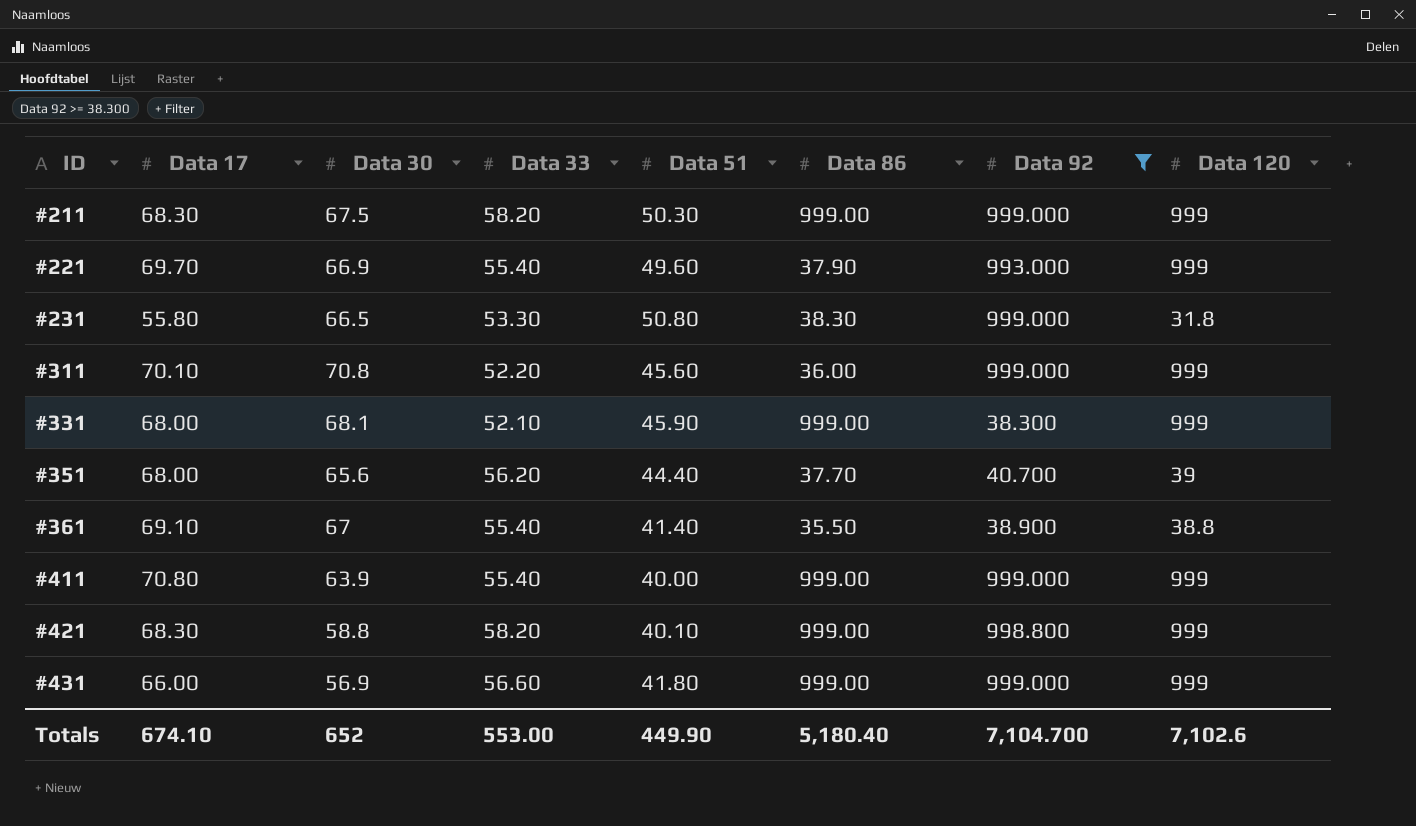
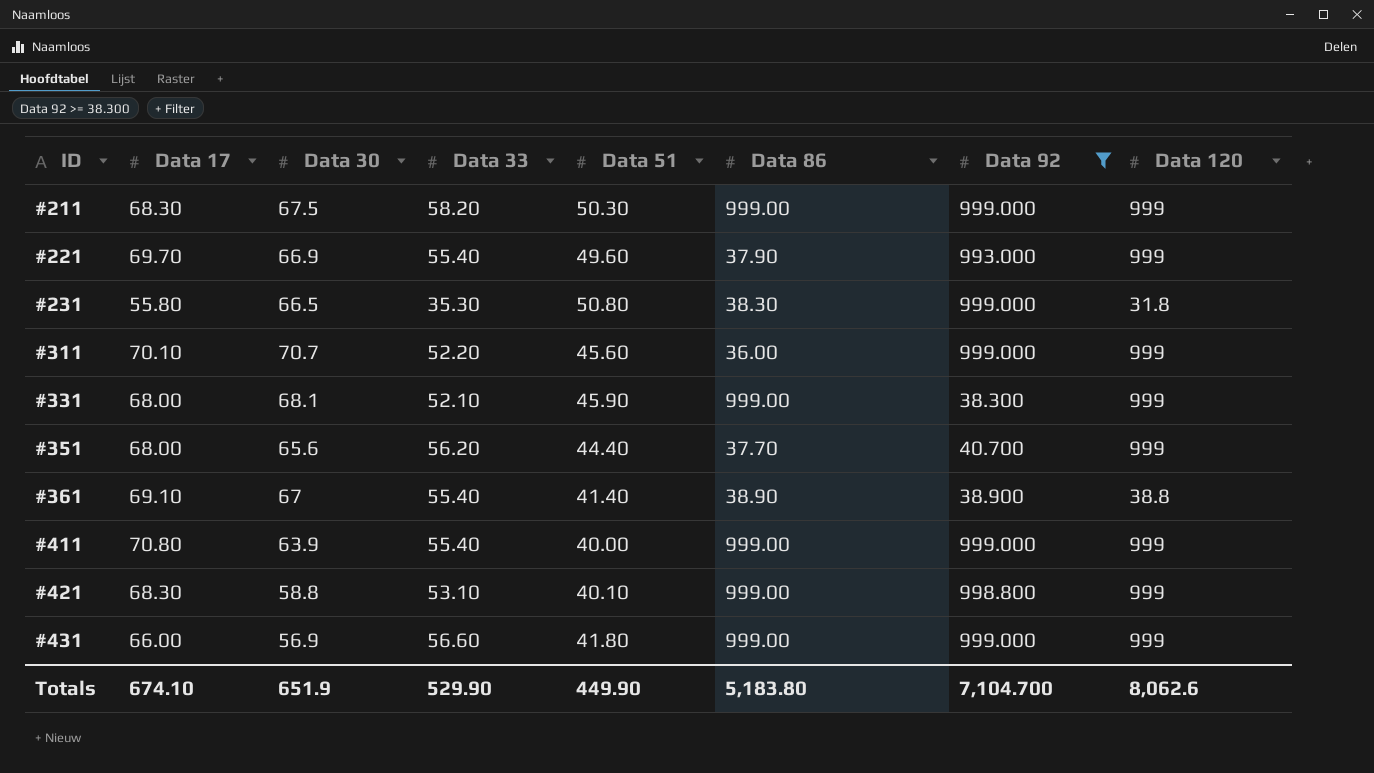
#231 | Data 33: 53.30 -> 35.30
#311 | Data 30: 70.8 -> 70.7
#351 | Data 120: 39 -> 999
#361 | Data 86: 35.50 -> 38.90
#421 | Data 33: 58.20 -> 53.10
Totals | Data 30: 652 -> 651.9
Totals | Data 33: 553.00 -> 529.90
Totals | Data 86: 5,180.40 -> 5,183.80
Totals | Data 120: 7,102.6 -> 8,062.6

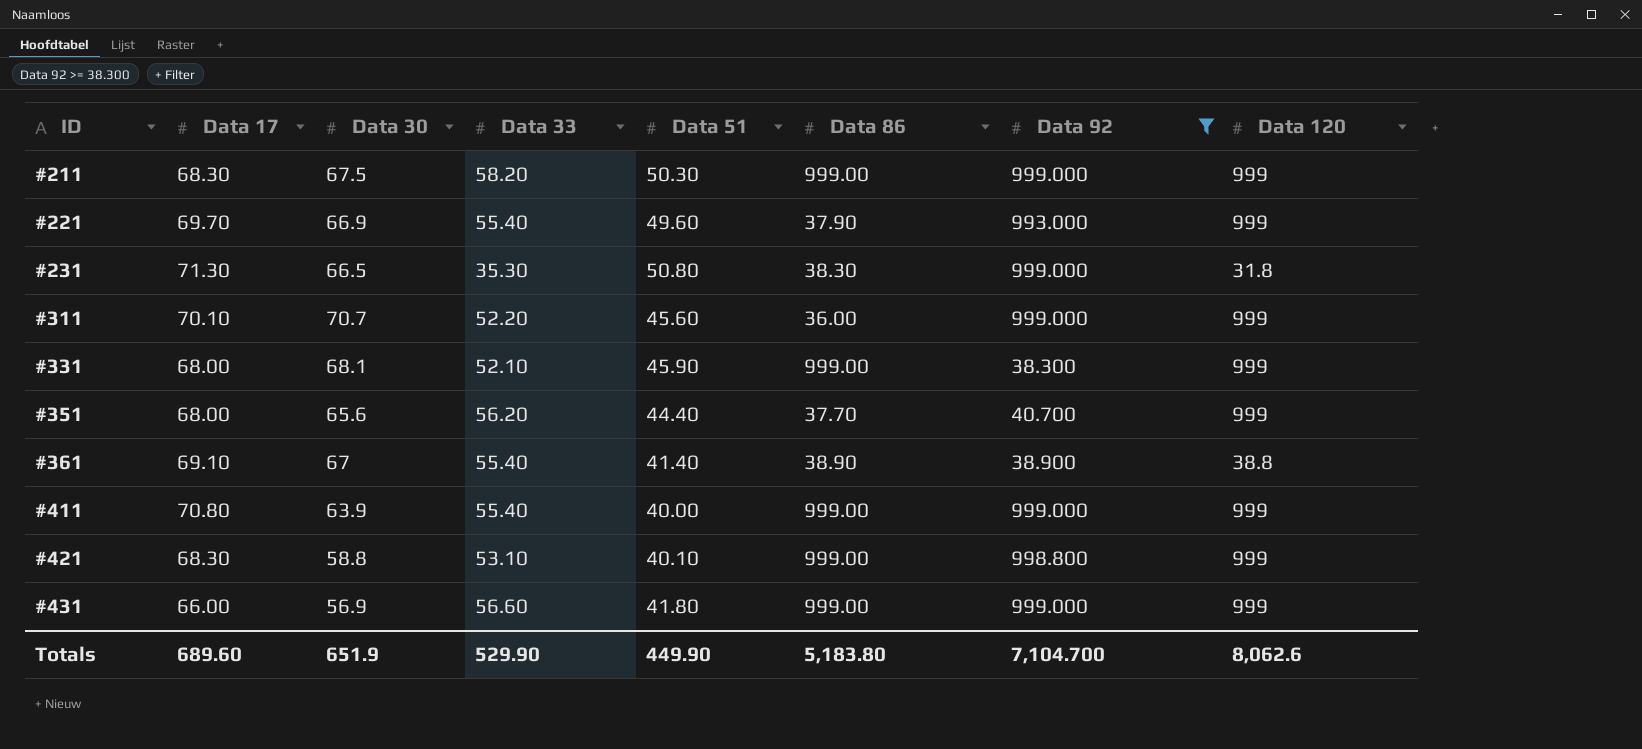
#231 | Data 17: 55.80 -> 71.30
Totals | Data 17: 674.10 -> 689.60

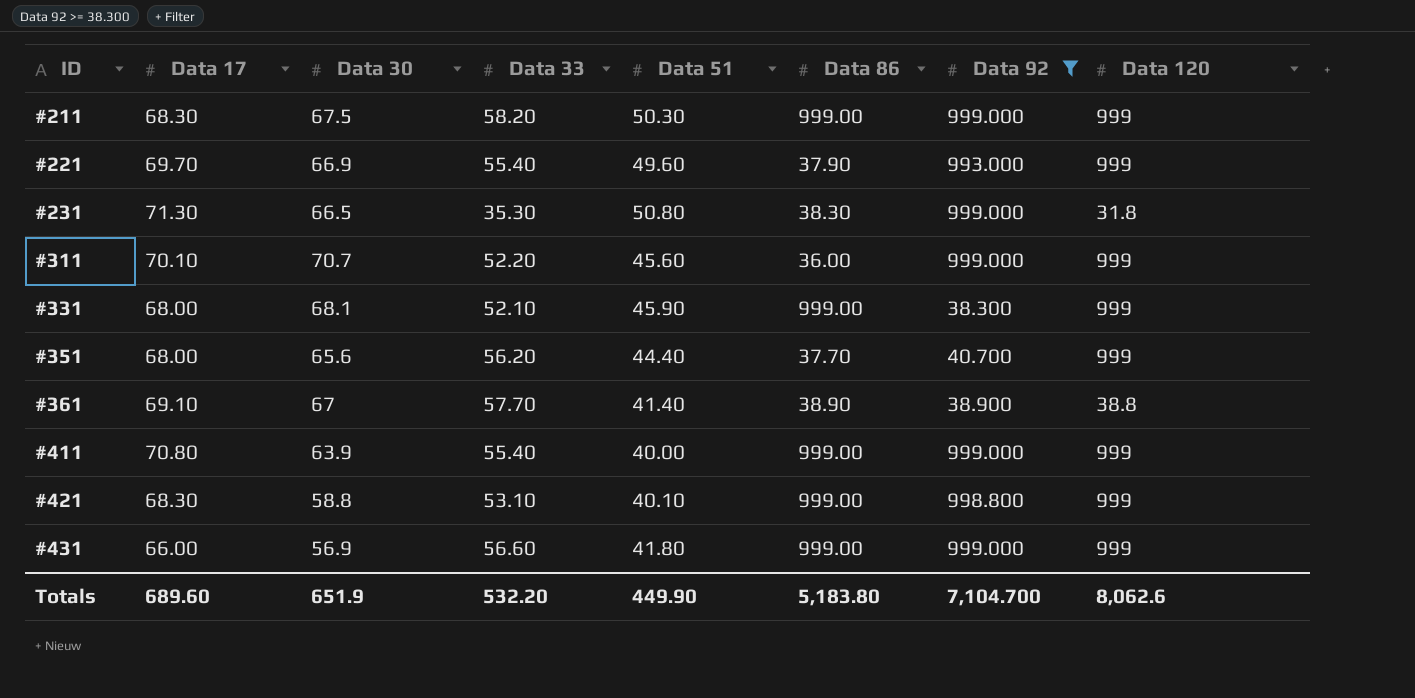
#361 | Data 33: 55.40 -> 57.70
Totals | Data 33: 529.90 -> 532.20

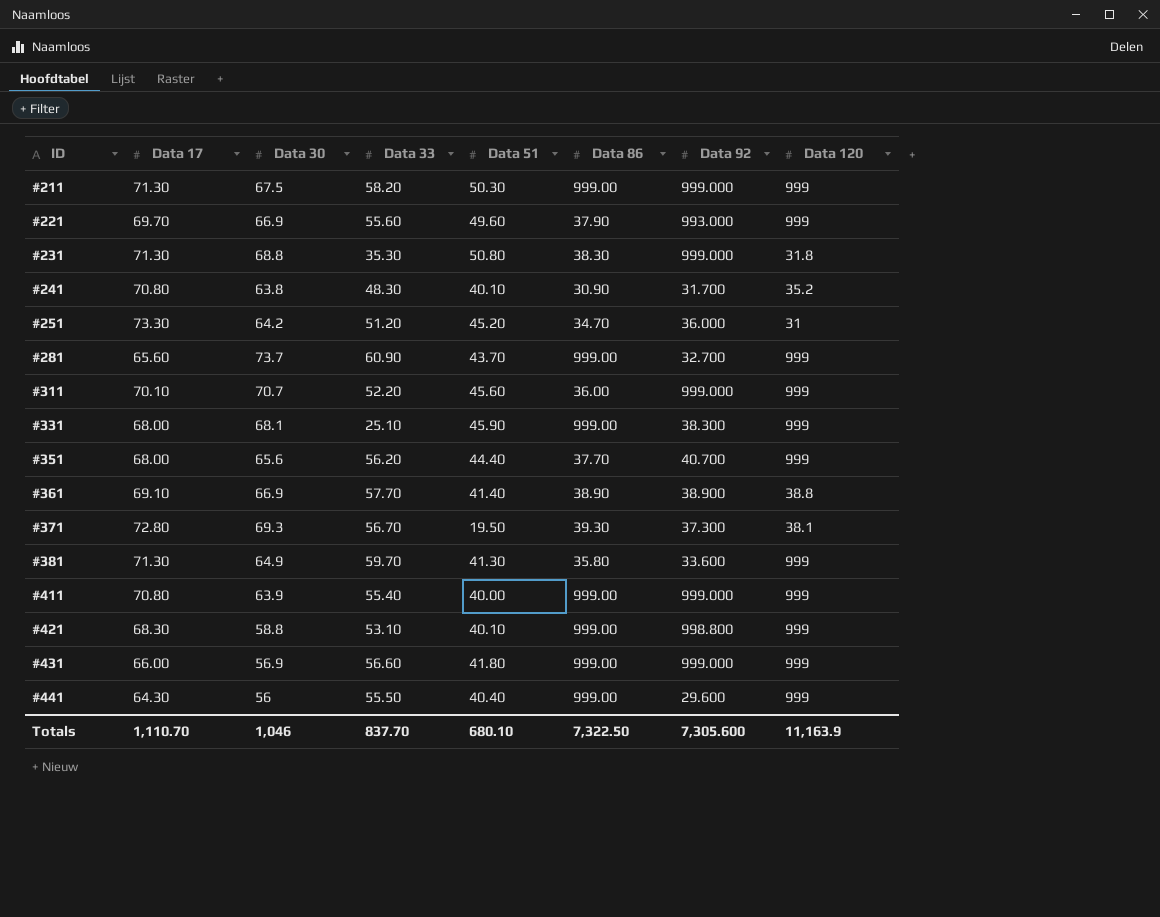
filter: Data 92 >= 38.300 -> none
#211 | Data 17: 68.30 -> 71.30
#221 | Data 33: 55.40 -> 55.60
#231 | Data 30: 66.5 -> 68.8
#331 | Data 33: 52.10 -> 25.10
#361 | Data 30: 67 -> 66.9
Totals | Data 17: 689.60 -> 1,110.70
Totals | Data 30: 651.9 -> 1,046
Totals | Data 33: 532.20 -> 837.70
Totals | Data 51: 449.90 -> 680.10
Totals | Data 86: 5,183.80 -> 7,322.50
Totals | Data 92: 7,104.700 -> 7,305.600
Totals | Data 120: 8,062.6 -> 11,163.9

